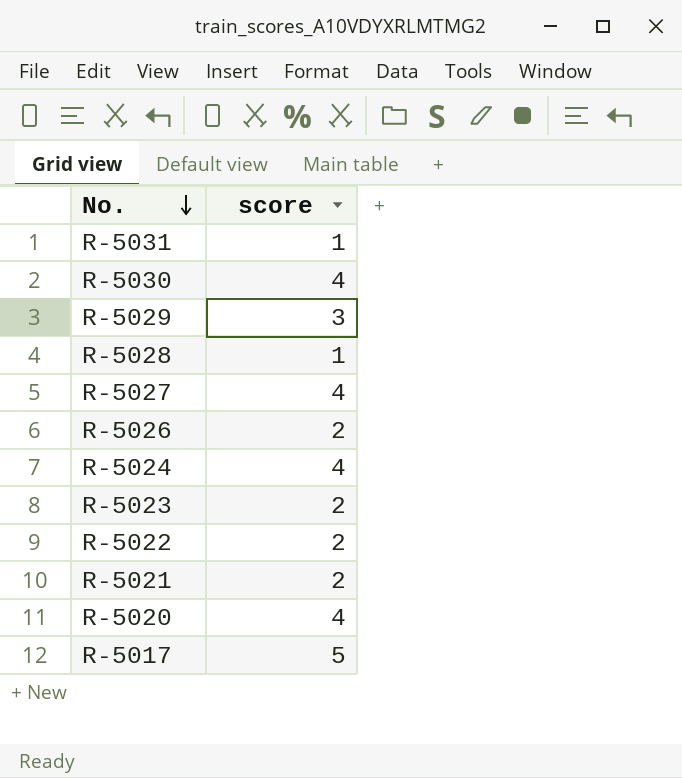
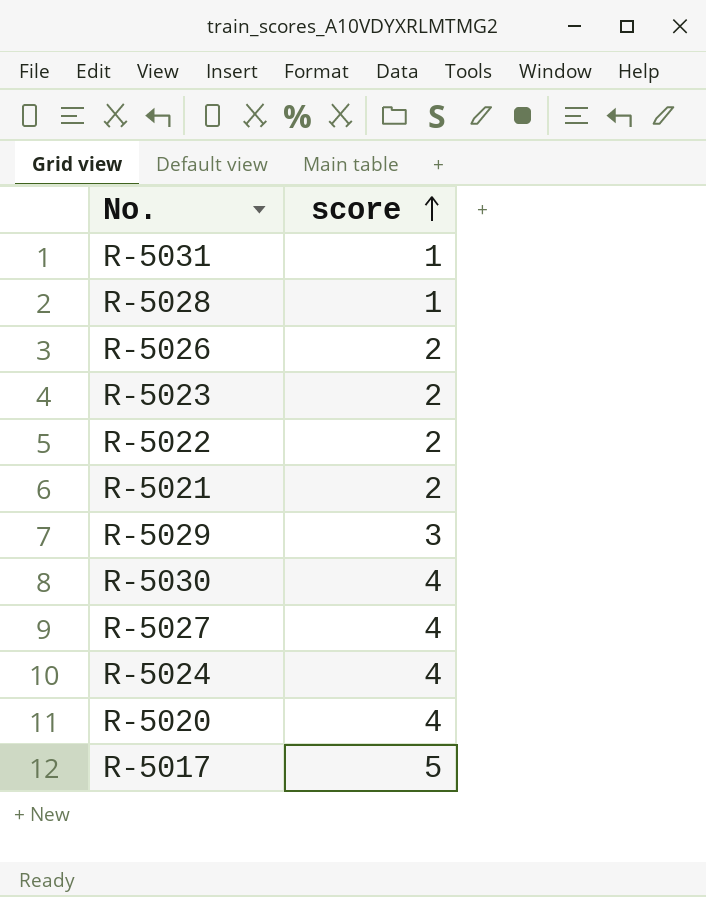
row order: No. descending -> score ascending

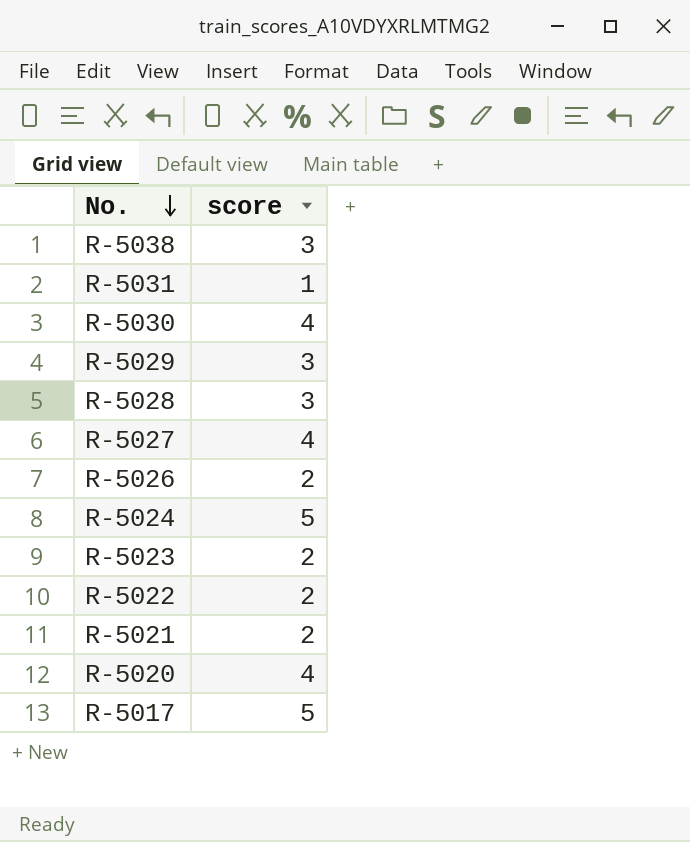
row order: score ascending -> No. descending
row R-5038: none -> 3
R-5028 | score: 1 -> 3
R-5024 | score: 4 -> 5

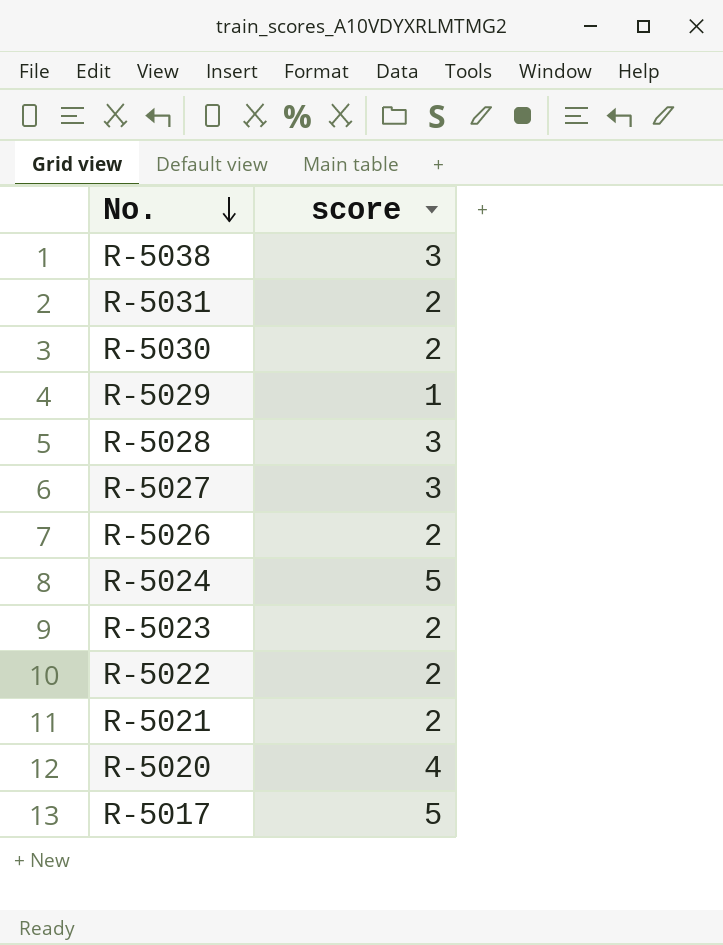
R-5031 | score: 1 -> 2
R-5030 | score: 4 -> 2
R-5029 | score: 3 -> 1
R-5027 | score: 4 -> 3

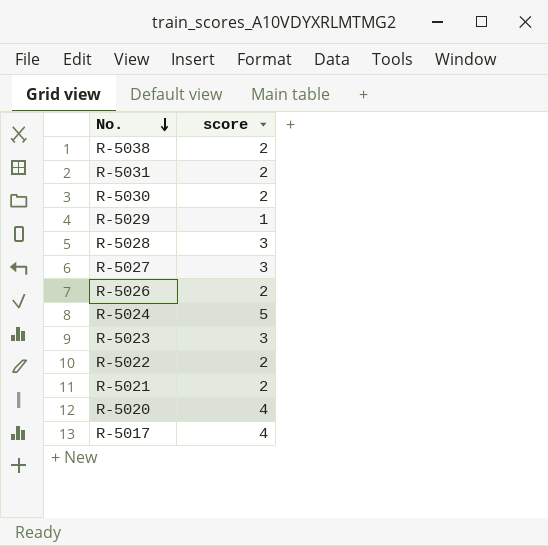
R-5038 | score: 3 -> 2
R-5023 | score: 2 -> 3
R-5017 | score: 5 -> 4

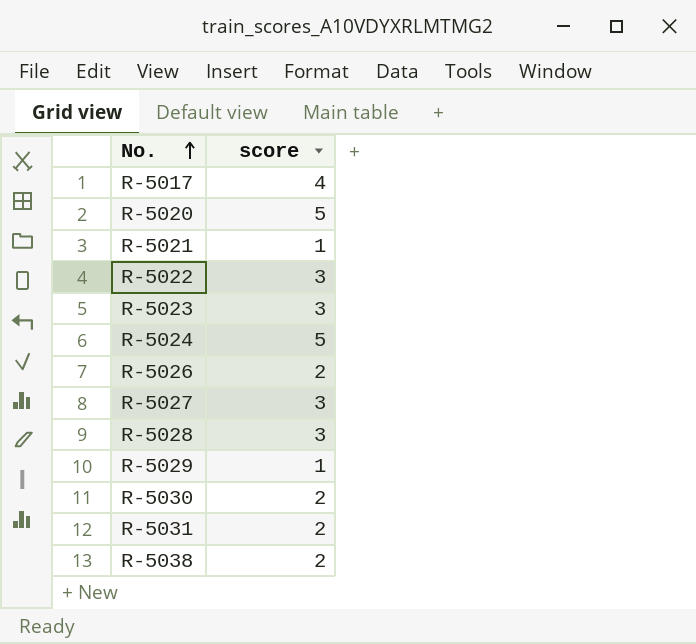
row order: No. descending -> No. ascending
R-5020 | score: 4 -> 5
R-5021 | score: 2 -> 1
R-5022 | score: 2 -> 3

